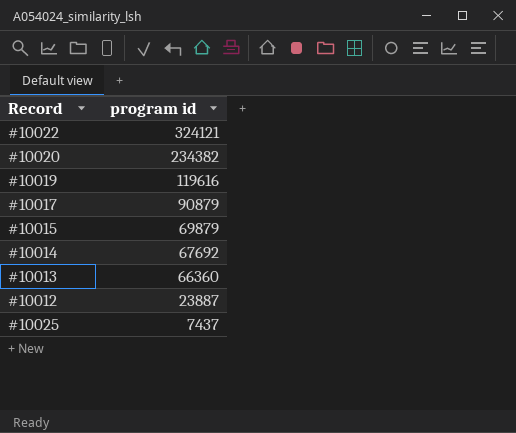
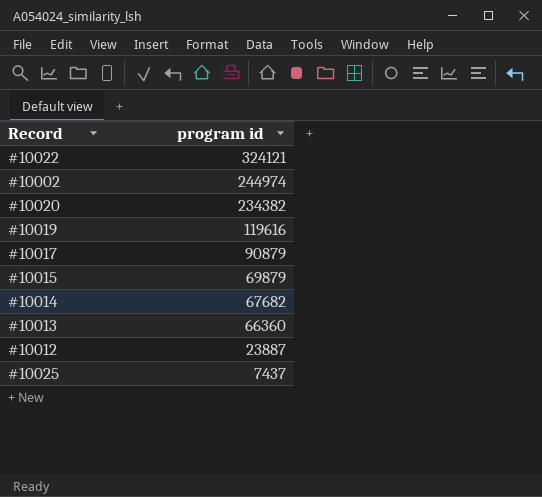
row #10002: none -> 244974
#10014 | program id: 67692 -> 67682

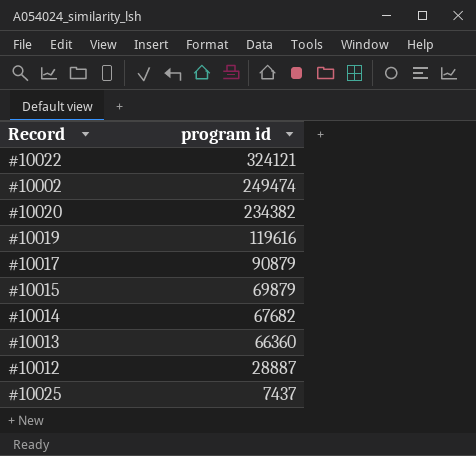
#10002 | program id: 244974 -> 249474
#10012 | program id: 23887 -> 28887

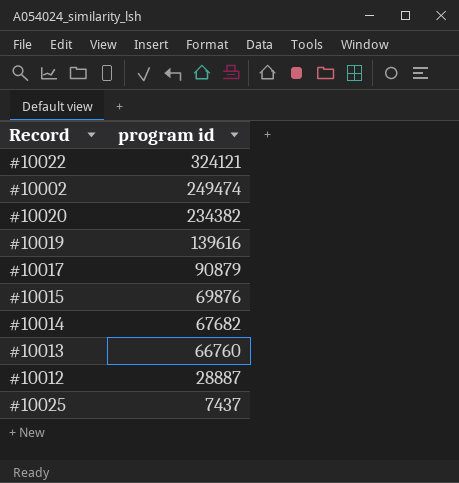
#10019 | program id: 119616 -> 139616
#10015 | program id: 69879 -> 69876
#10013 | program id: 66360 -> 66760

